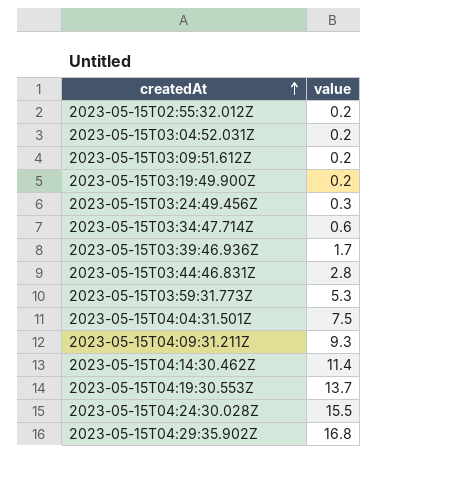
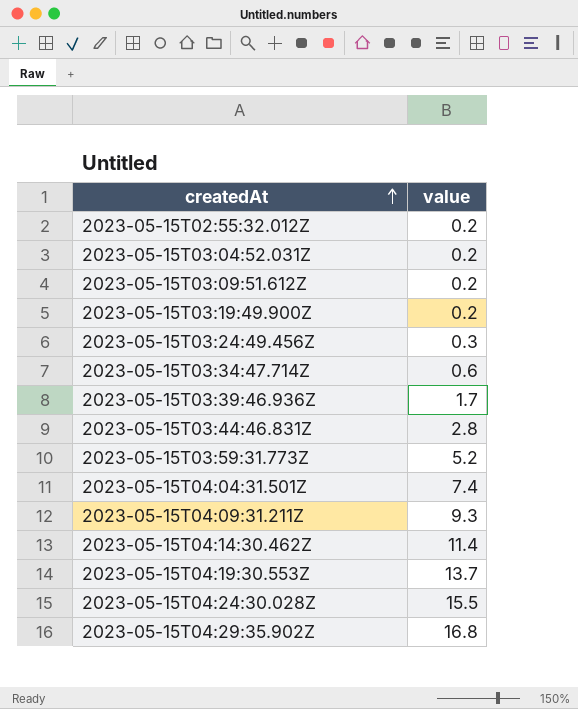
2023-05-15T03:59:31.773Z | value: 5.3 -> 5.2
2023-05-15T04:04:31.501Z | value: 7.5 -> 7.4

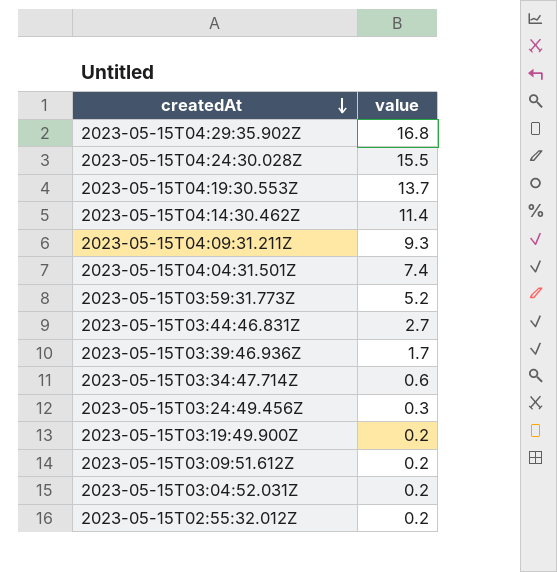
row order: createdAt ascending -> createdAt descending
2023-05-15T03:44:46.831Z | value: 2.8 -> 2.7

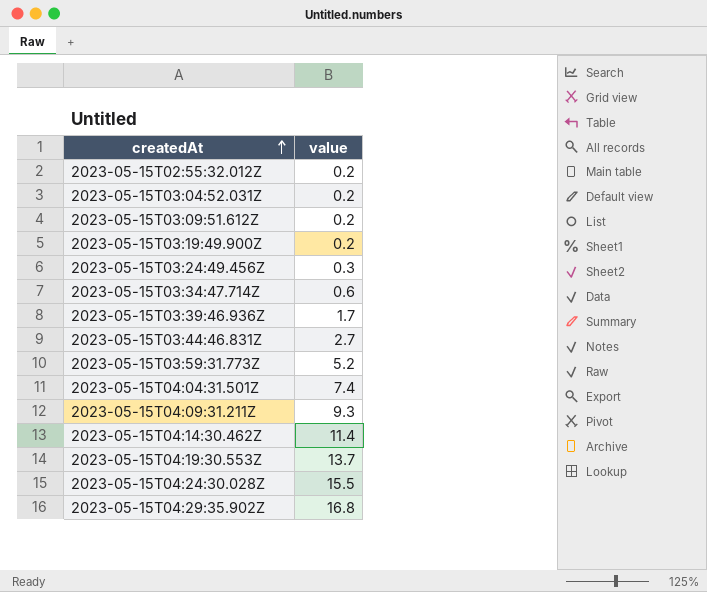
row order: createdAt descending -> createdAt ascending

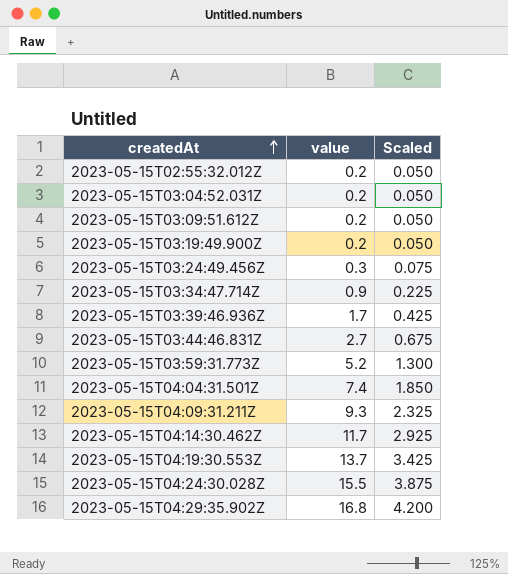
column Scaled | formula: none -> [value] * 0.25
2023-05-15T03:34:47.714Z | value: 0.6 -> 0.9
2023-05-15T04:14:30.462Z | value: 11.4 -> 11.7

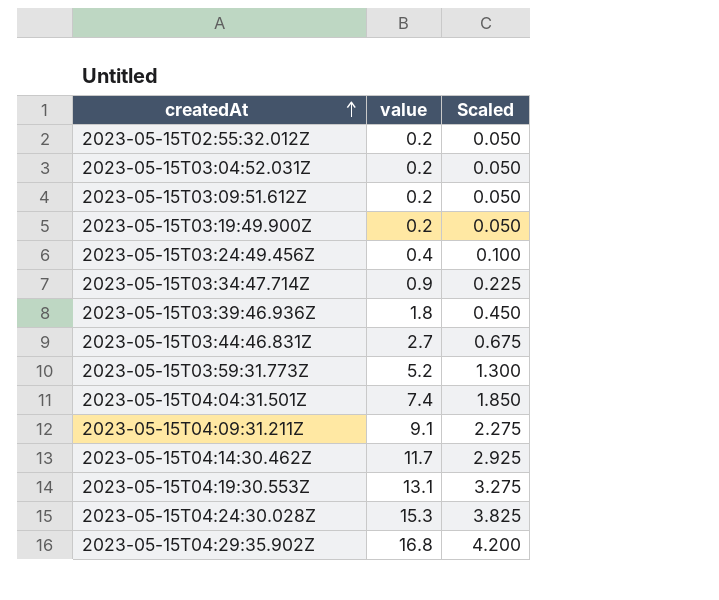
2023-05-15T03:24:49.456Z | value: 0.3 -> 0.4
2023-05-15T03:24:49.456Z | Scaled: 0.075 -> 0.100
2023-05-15T03:39:46.936Z | value: 1.7 -> 1.8
2023-05-15T03:39:46.936Z | Scaled: 0.425 -> 0.450
2023-05-15T04:09:31.211Z | value: 9.3 -> 9.1
2023-05-15T04:09:31.211Z | Scaled: 2.325 -> 2.275
2023-05-15T04:19:30.553Z | value: 13.7 -> 13.1
2023-05-15T04:19:30.553Z | Scaled: 3.425 -> 3.275
2023-05-15T04:24:30.028Z | value: 15.5 -> 15.3
2023-05-15T04:24:30.028Z | Scaled: 3.875 -> 3.825

